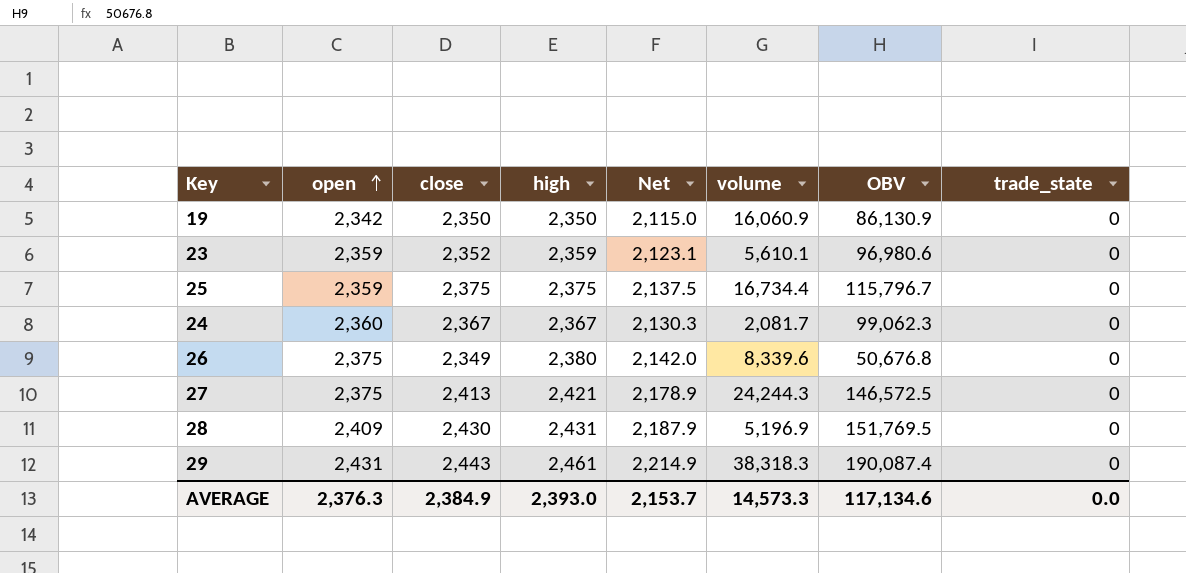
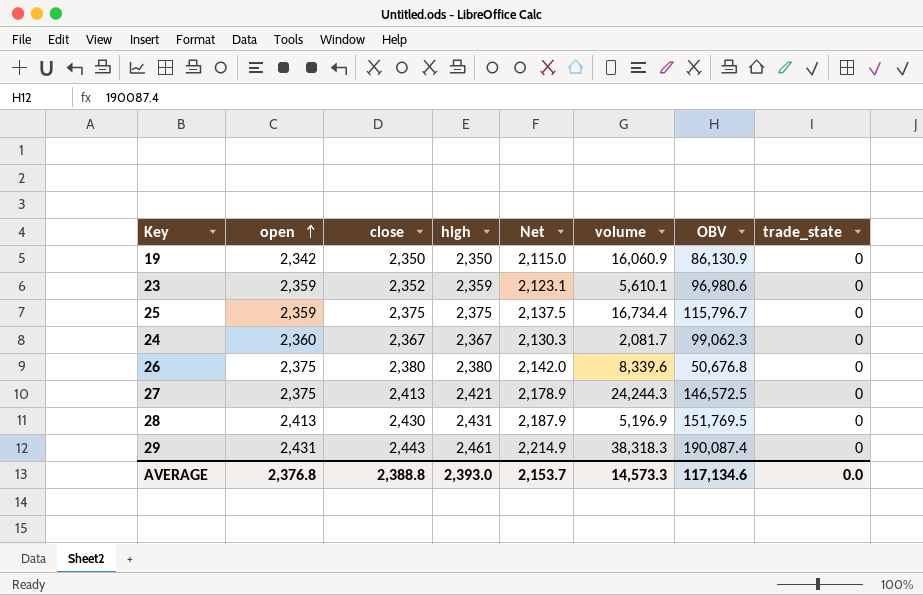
26 | close: 2,349 -> 2,380
28 | open: 2,409 -> 2,413
AVERAGE | open: 2,376.3 -> 2,376.8
AVERAGE | close: 2,384.9 -> 2,388.8

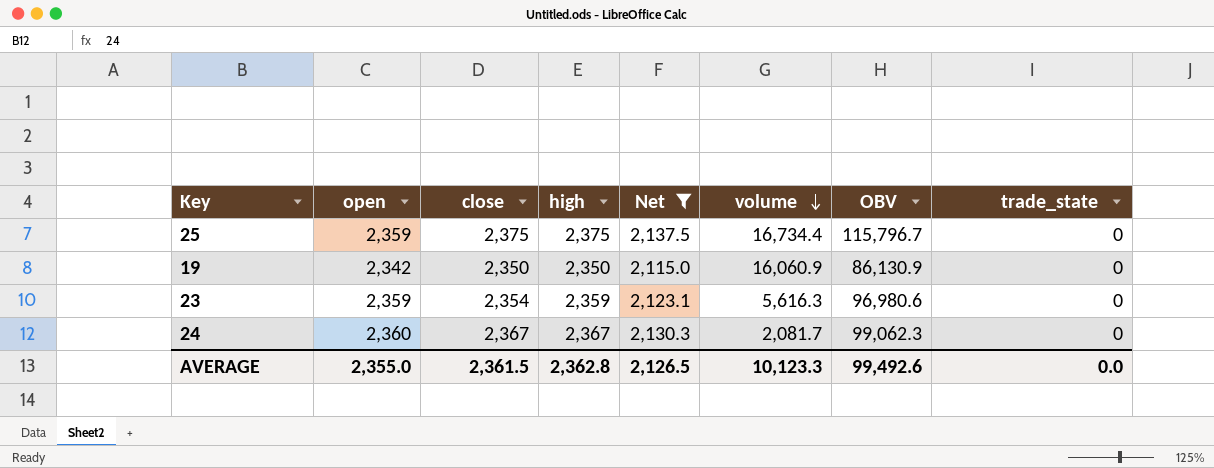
filter: none -> Net <= 2,137.5
row order: open ascending -> volume descending
23 | close: 2,352 -> 2,354
23 | volume: 5,610.1 -> 5,616.3
AVERAGE | open: 2,376.8 -> 2,355.0
AVERAGE | close: 2,388.8 -> 2,361.5
AVERAGE | high: 2,393.0 -> 2,362.8
AVERAGE | Net: 2,153.7 -> 2,126.5
AVERAGE | volume: 14,573.3 -> 10,123.3
AVERAGE | OBV: 117,134.6 -> 99,492.6

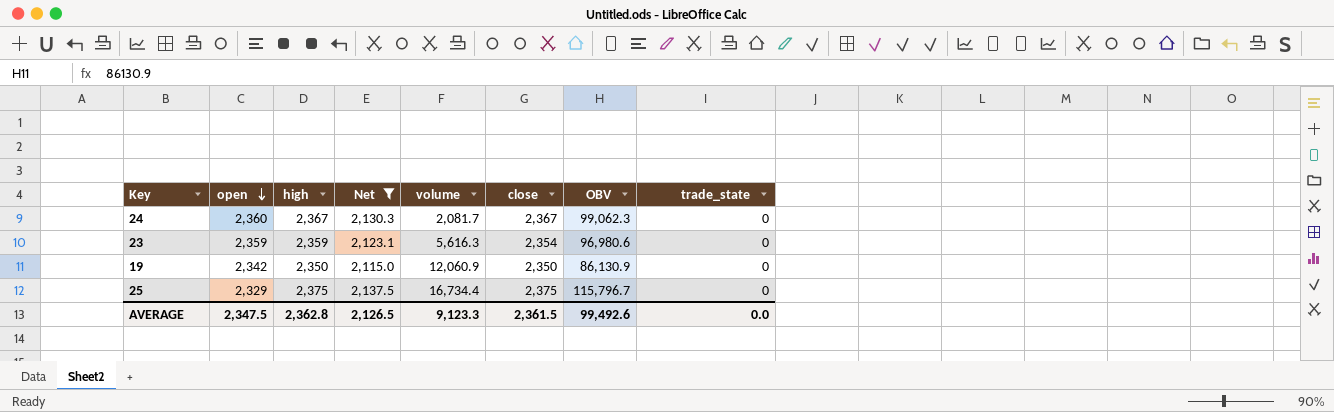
row order: volume descending -> open descending
column close | position: 3 -> 6
19 | volume: 16,060.9 -> 12,060.9
25 | open: 2,359 -> 2,329
AVERAGE | open: 2,355.0 -> 2,347.5
AVERAGE | volume: 10,123.3 -> 9,123.3

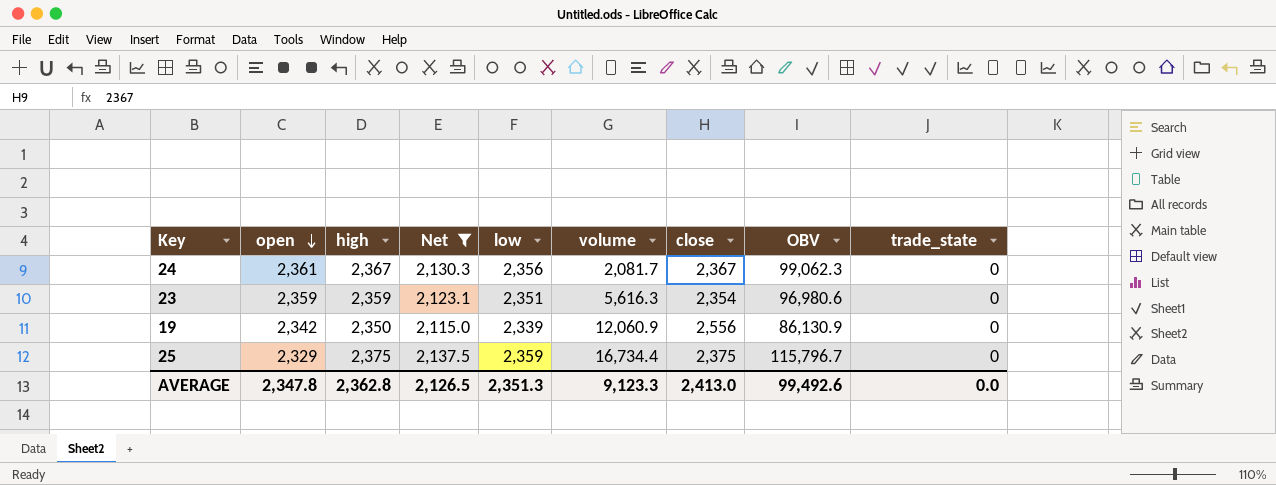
column low | position: none -> 5
24 | open: 2,360 -> 2,361
19 | close: 2,350 -> 2,556
AVERAGE | open: 2,347.5 -> 2,347.8
AVERAGE | close: 2,361.5 -> 2,413.0

